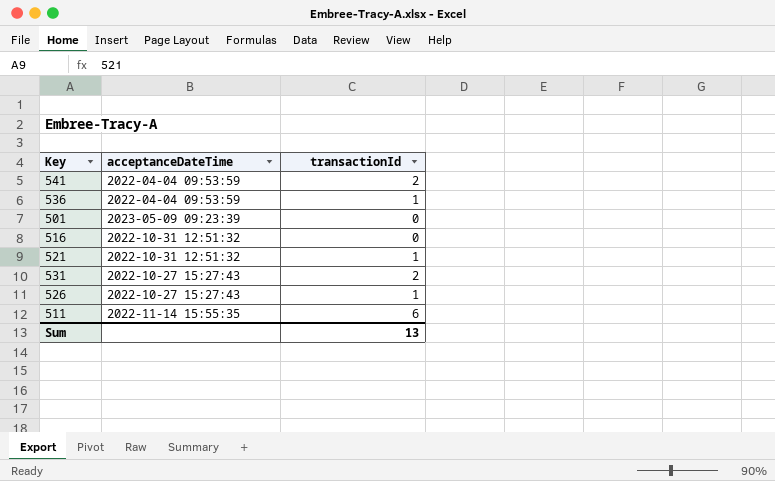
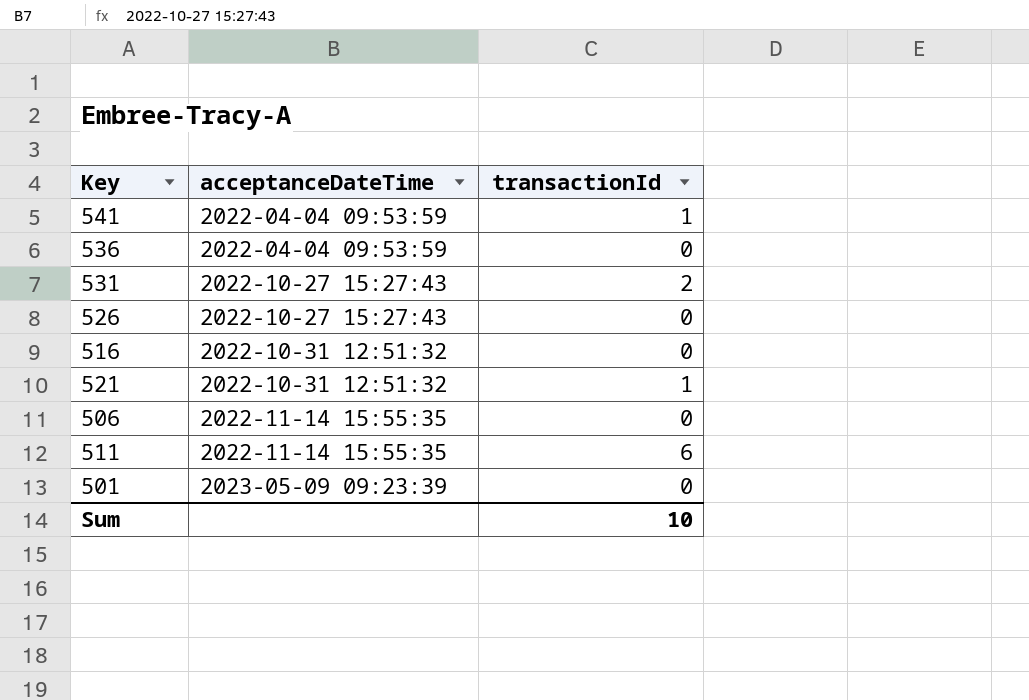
row order: none -> acceptanceDateTime ascending
541 | transactionId: 2 -> 1
536 | transactionId: 1 -> 0
526 | transactionId: 1 -> 0
row 506: none -> 2022-11-14 15:55:35 | 0
Sum | transactionId: 13 -> 10

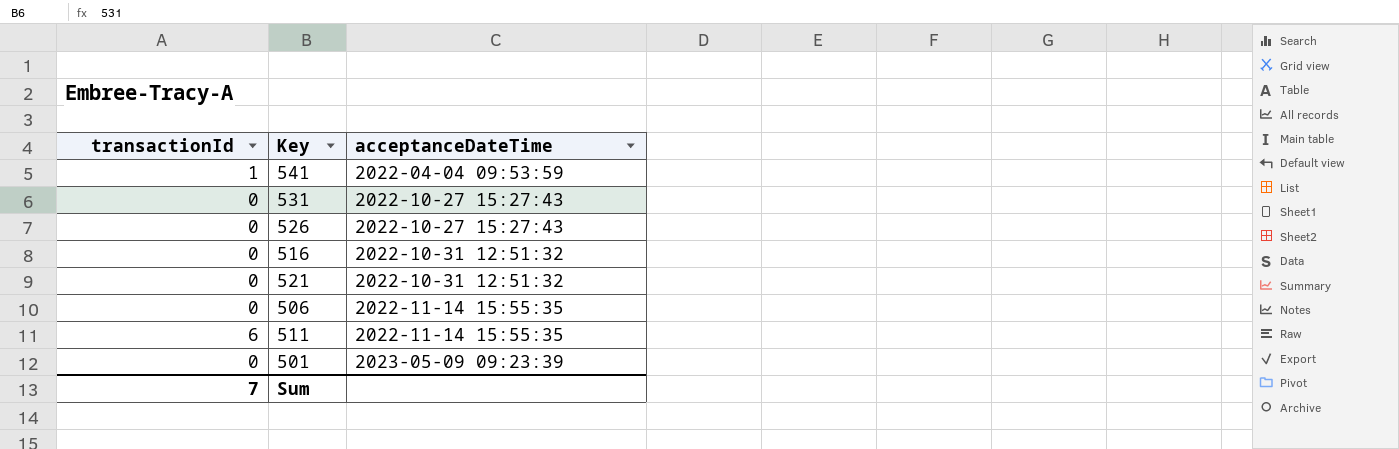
column transactionId | position: 3 -> 1
row 536: 2022-04-04 09:53:59 | 0 -> none
531 | transactionId: 2 -> 0
521 | transactionId: 1 -> 0
Sum | transactionId: 10 -> 7

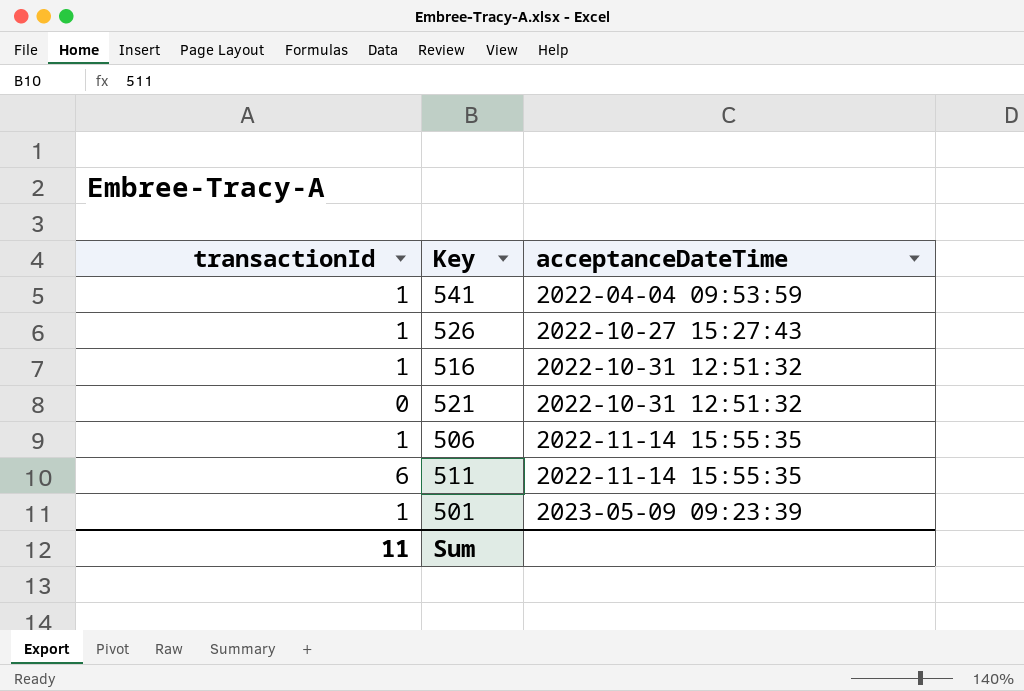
row 531: 0 | 2022-10-27 15:27:43 -> none
526 | transactionId: 0 -> 1
516 | transactionId: 0 -> 1
506 | transactionId: 0 -> 1
501 | transactionId: 0 -> 1
Sum | transactionId: 7 -> 11

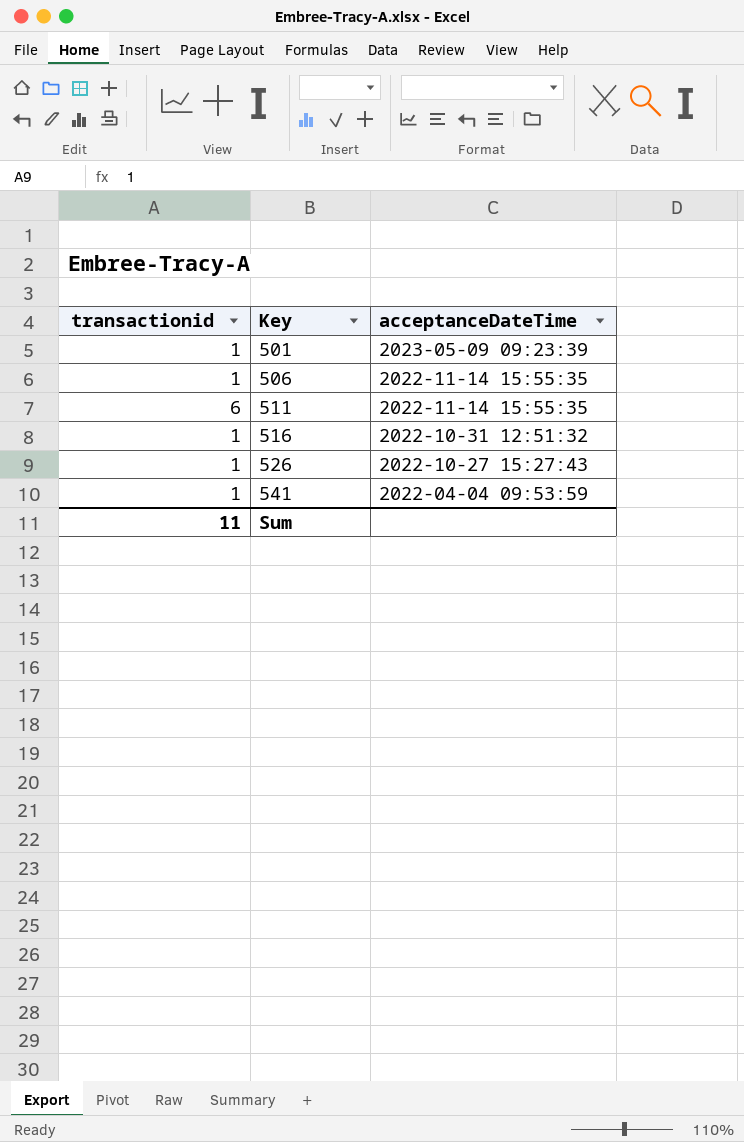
row order: acceptanceDateTime ascending -> Key ascending
column name: transactionId -> transactionid
row 521: 0 | 2022-10-31 12:51:32 -> none

